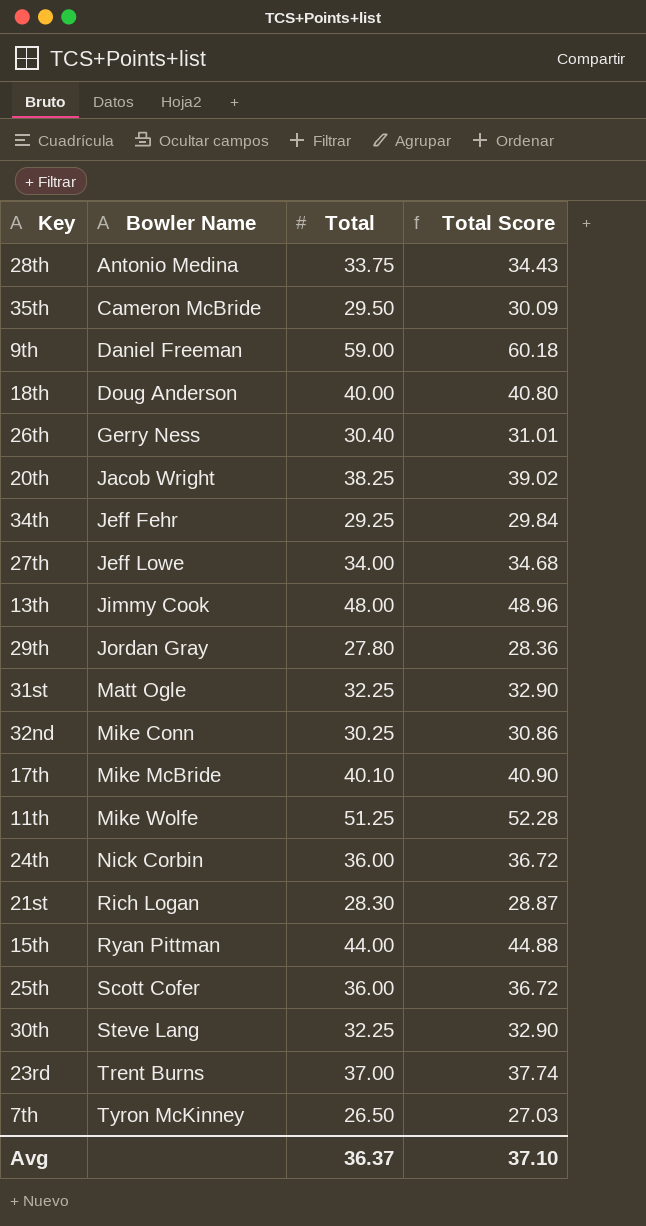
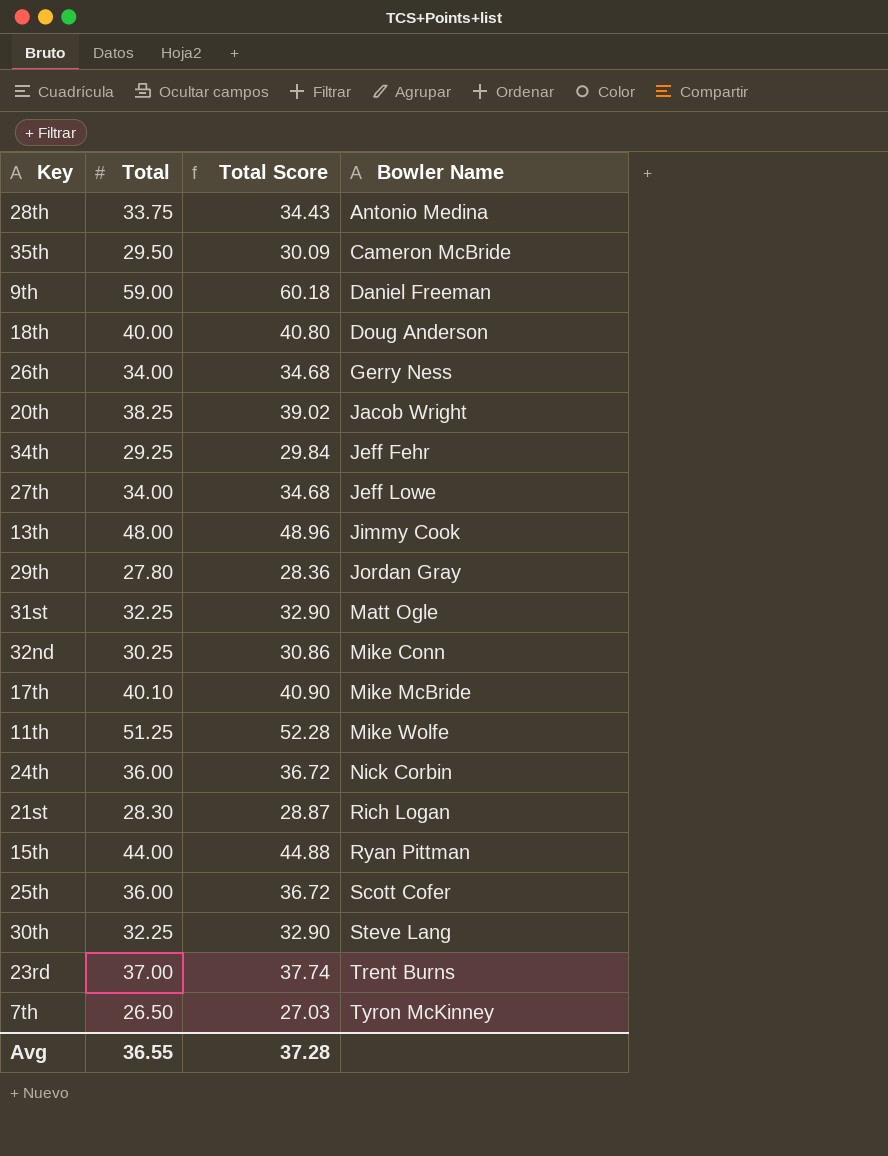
column Bowler Name | position: 2 -> 4
26th | Total: 30.40 -> 34.00
26th | Total Score: 31.01 -> 34.68
Avg | Total: 36.37 -> 36.55
Avg | Total Score: 37.10 -> 37.28

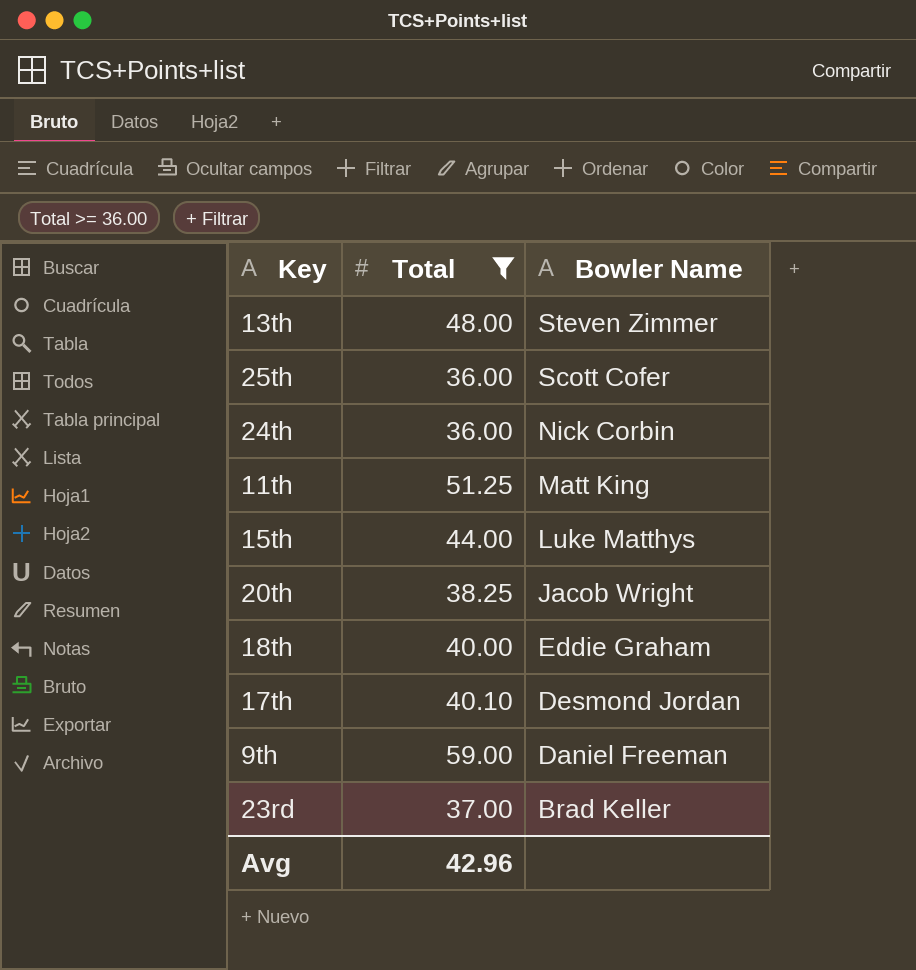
filter: none -> Total >= 36.00
row order: Bowler Name ascending -> Bowler Name descending
column Total Score | formula: [Total] * 1.02 -> none
13th | Bowler Name: Jimmy Cook -> Steven Zimmer
11th | Bowler Name: Mike Wolfe -> Matt King
15th | Bowler Name: Ryan Pittman -> Luke Matthys
18th | Bowler Name: Doug Anderson -> Eddie Graham
17th | Bowler Name: Mike McBride -> Desmond Jordan
23rd | Bowler Name: Trent Burns -> Brad Keller
Avg | Total: 36.55 -> 42.96

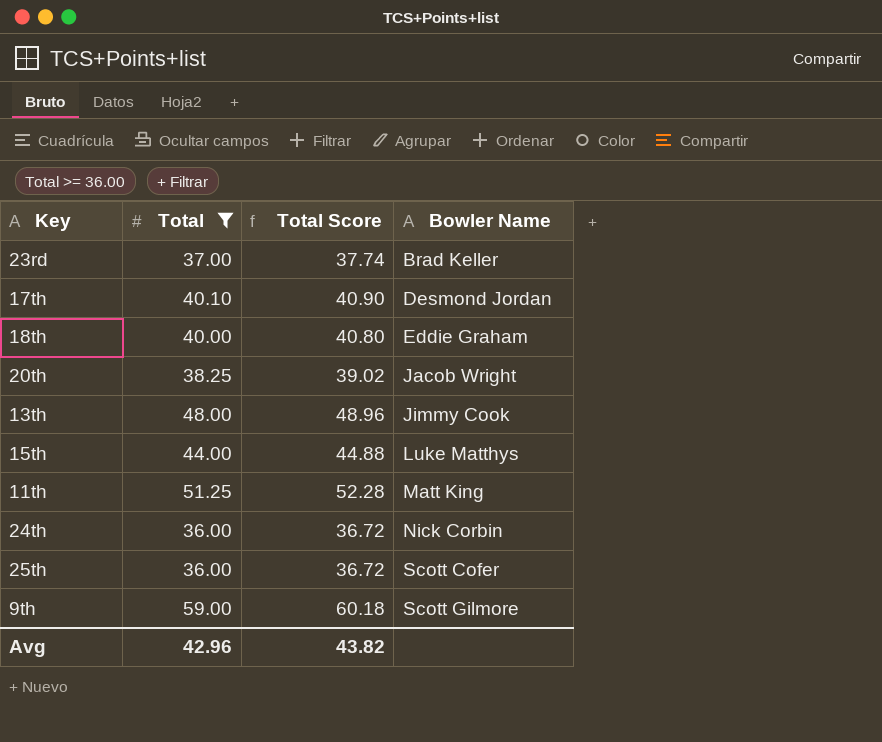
row order: Bowler Name descending -> Bowler Name ascending
column Total Score | formula: none -> [Total] * 1.02
13th | Bowler Name: Steven Zimmer -> Jimmy Cook
9th | Bowler Name: Daniel Freeman -> Scott Gilmore

